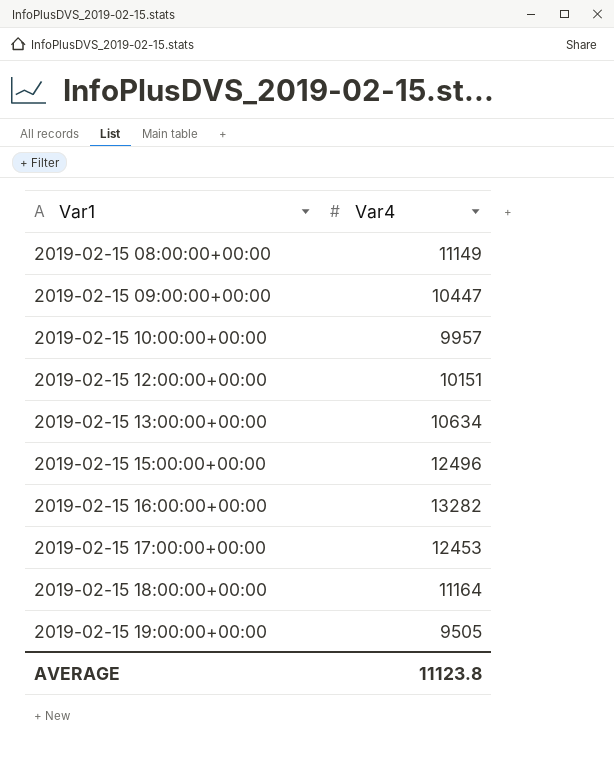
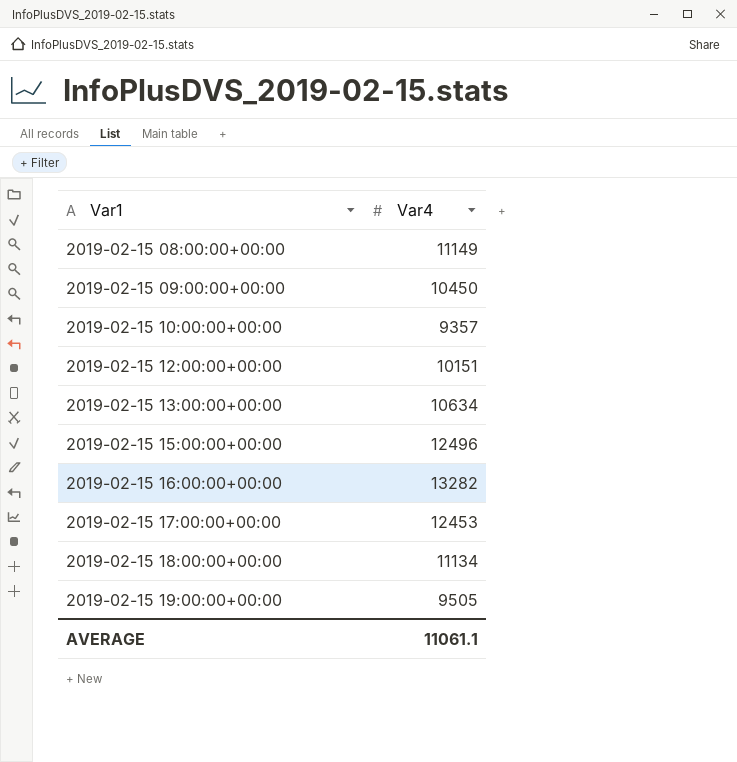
2019-02-15 09:00:00+00:00 | Var4: 10447 -> 10450
2019-02-15 10:00:00+00:00 | Var4: 9957 -> 9357
2019-02-15 18:00:00+00:00 | Var4: 11164 -> 11134
AVERAGE | Var4: 11123.8 -> 11061.1

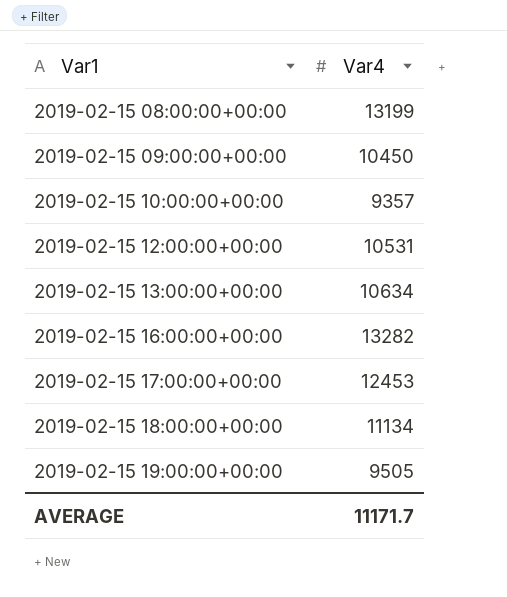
row 2019-02-15 15:00:00+00:00: 12496 -> none
2019-02-15 08:00:00+00:00 | Var4: 11149 -> 13199
2019-02-15 12:00:00+00:00 | Var4: 10151 -> 10531
AVERAGE | Var4: 11061.1 -> 11171.7

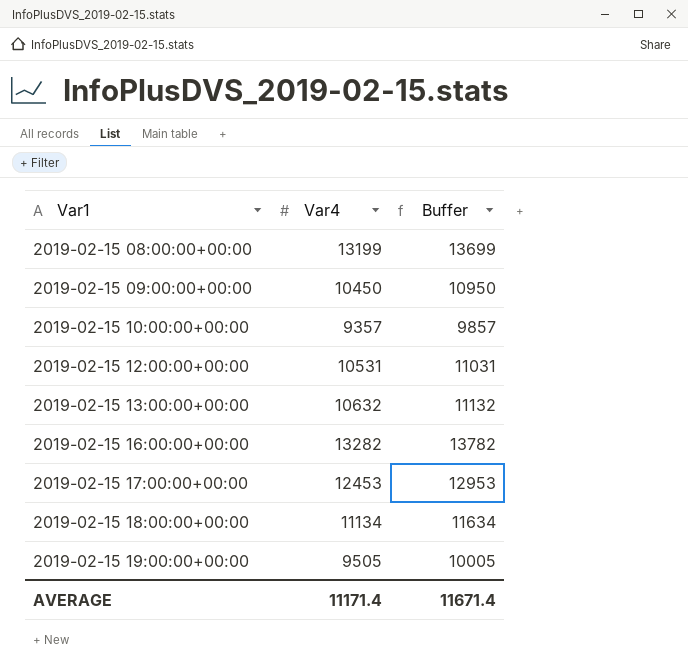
column Buffer | formula: none -> [Var4] + 500
2019-02-15 13:00:00+00:00 | Var4: 10634 -> 10632
AVERAGE | Var4: 11171.7 -> 11171.4

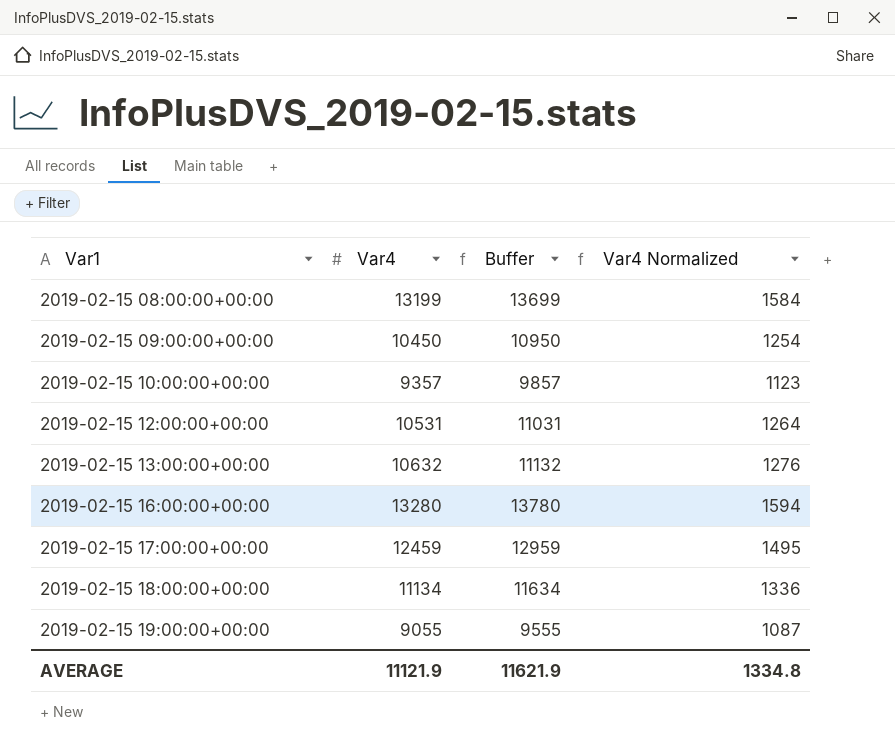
column Var4 Normalized | formula: none -> [Var4] * 0.12
2019-02-15 16:00:00+00:00 | Var4: 13282 -> 13280
2019-02-15 16:00:00+00:00 | Buffer: 13782 -> 13780
2019-02-15 17:00:00+00:00 | Var4: 12453 -> 12459
2019-02-15 17:00:00+00:00 | Buffer: 12953 -> 12959
2019-02-15 19:00:00+00:00 | Var4: 9505 -> 9055
2019-02-15 19:00:00+00:00 | Buffer: 10005 -> 9555
AVERAGE | Var4: 11171.4 -> 11121.9
AVERAGE | Buffer: 11671.4 -> 11621.9

